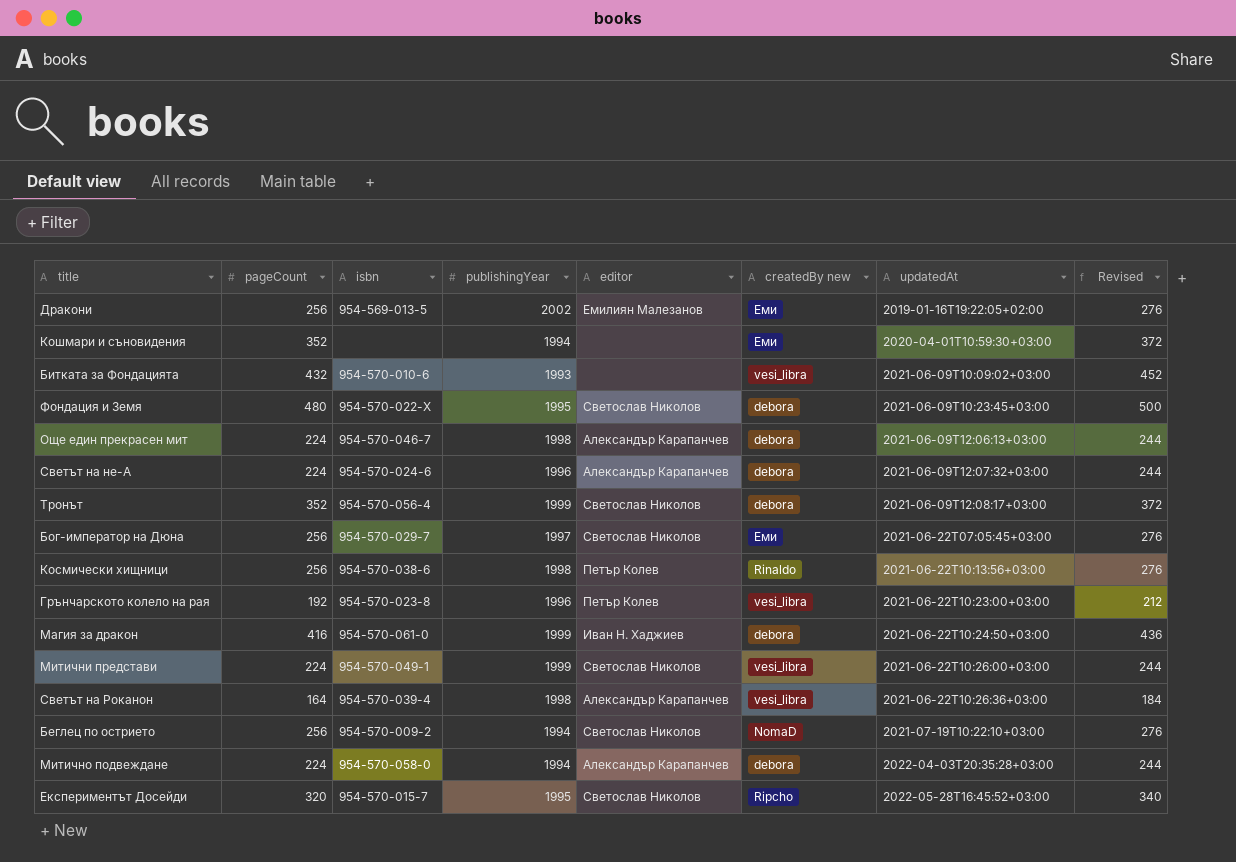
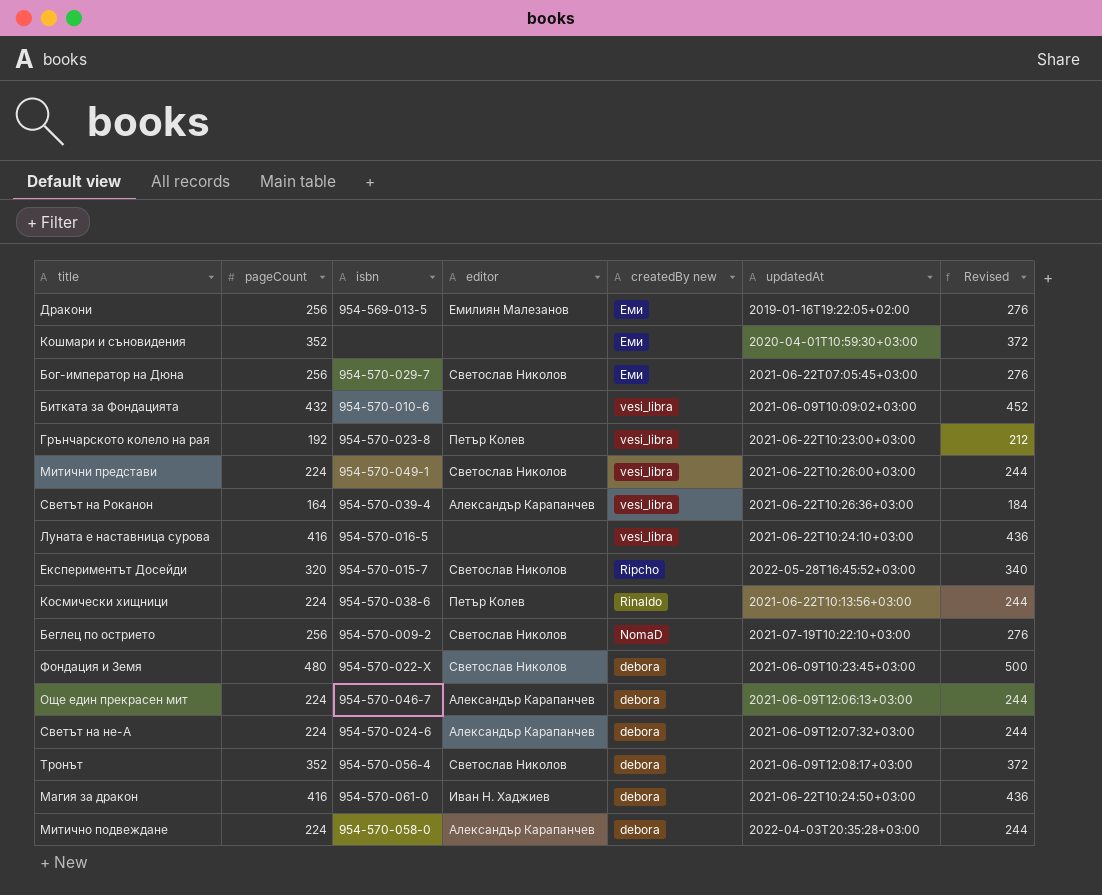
row order: updatedAt ascending -> createdBy new descending
column publishingYear | position: 4 -> none
row Луната е наставница сурова: none -> 416 | 954-570-016-5 | none | vesi_libra | 2021-06-22T10:24:10+03:00 | 436
Космически хищници | pageCount: 256 -> 224
Космически хищници | Revised: 276 -> 244

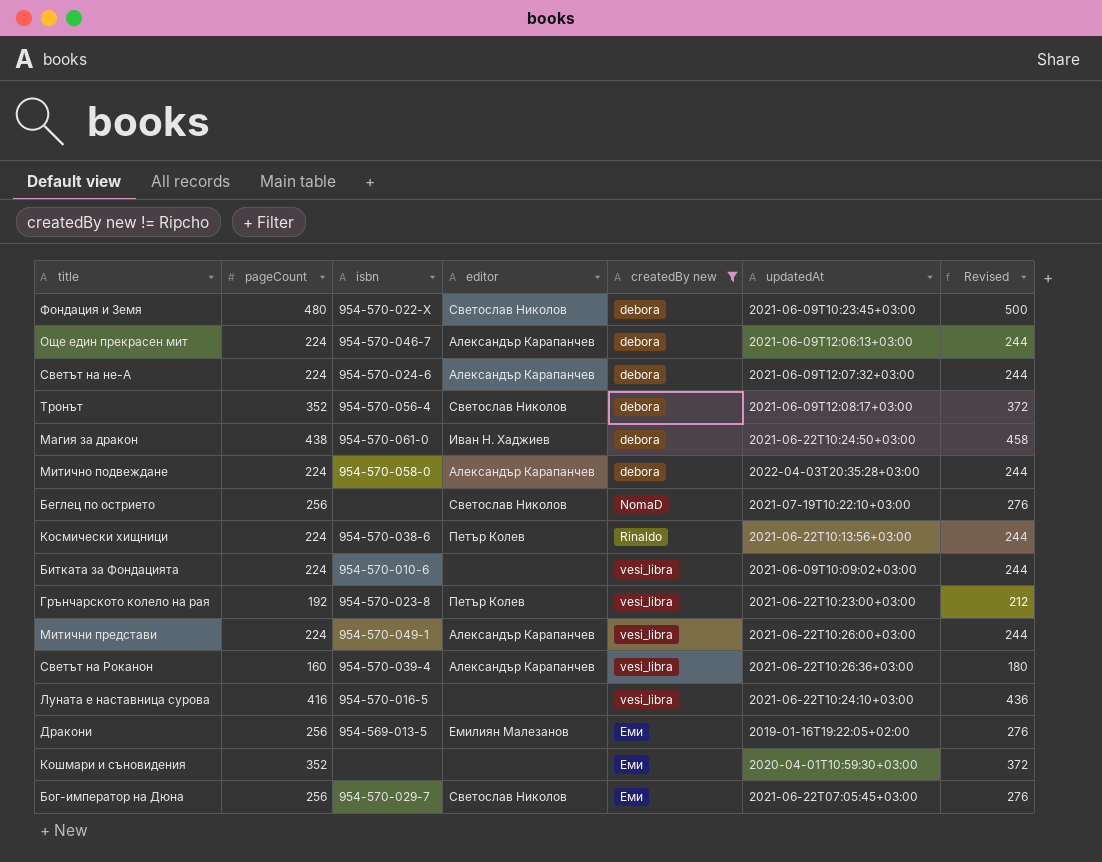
filter: none -> createdBy new != Ripcho
row order: createdBy new descending -> createdBy new ascending
Магия за дракон | pageCount: 416 -> 438
Магия за дракон | Revised: 436 -> 458
Беглец по острието | isbn: 954-570-009-2 -> none
Битката за Фондацията | pageCount: 432 -> 224
Битката за Фондацията | Revised: 452 -> 244
Митични представи | editor: Светослав Николов -> Александър Карапанчев
Светът на Роканон | pageCount: 164 -> 160
Светът на Роканон | Revised: 184 -> 180

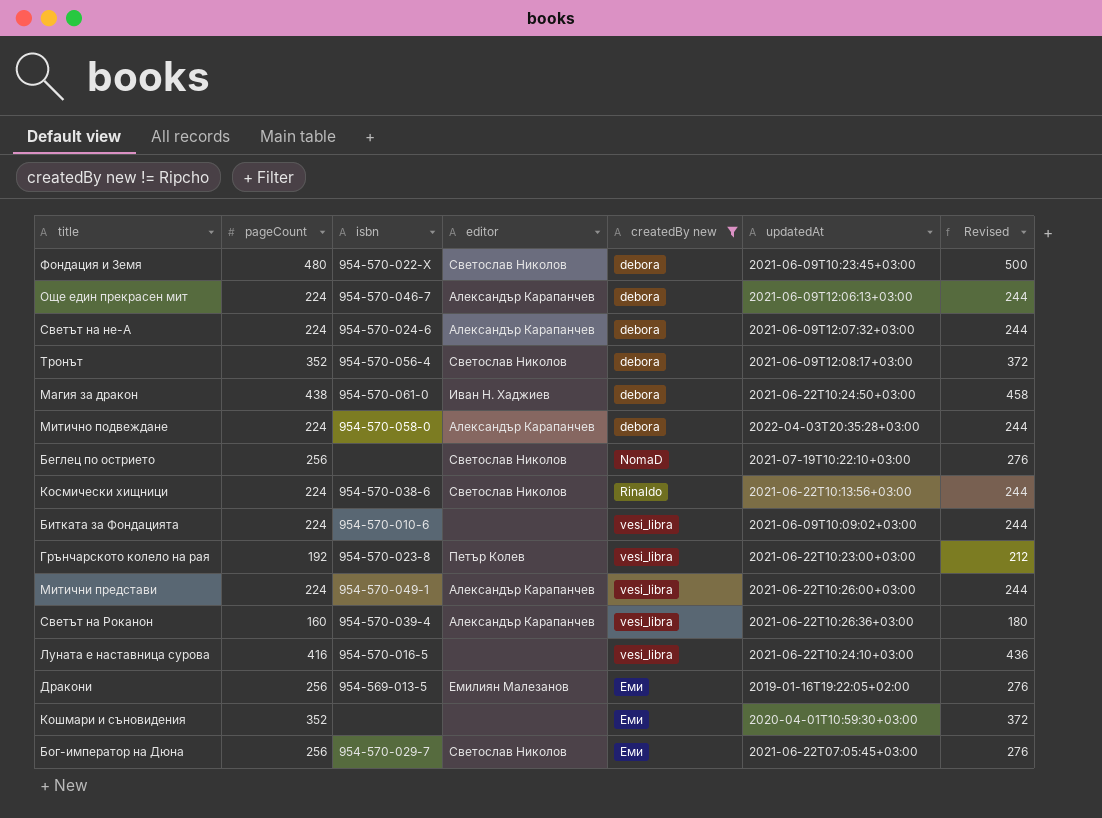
Космически хищници | editor: Петър Колев -> Светослав Николов

